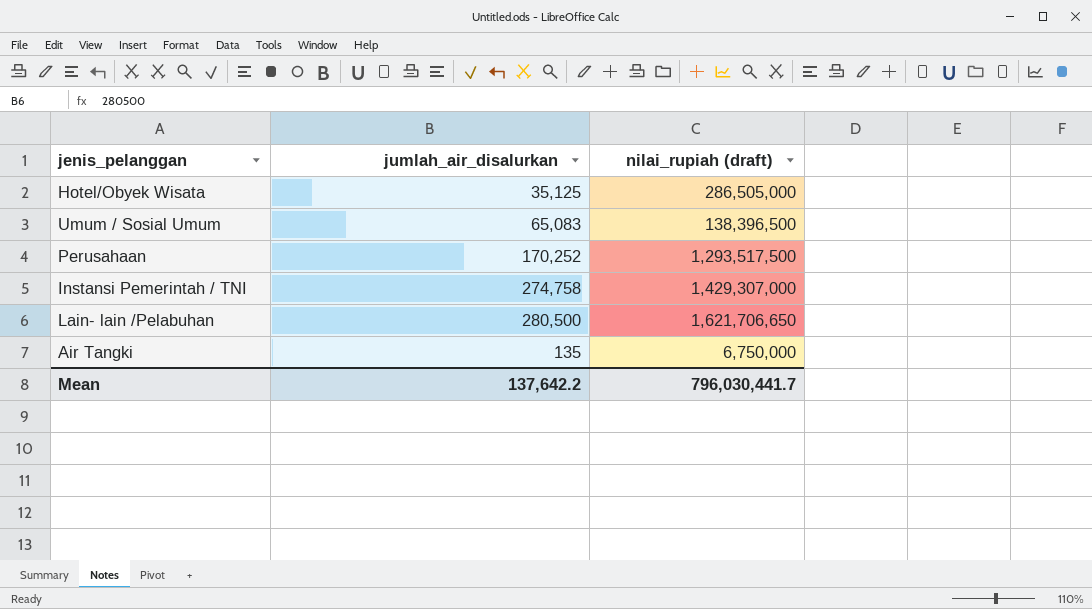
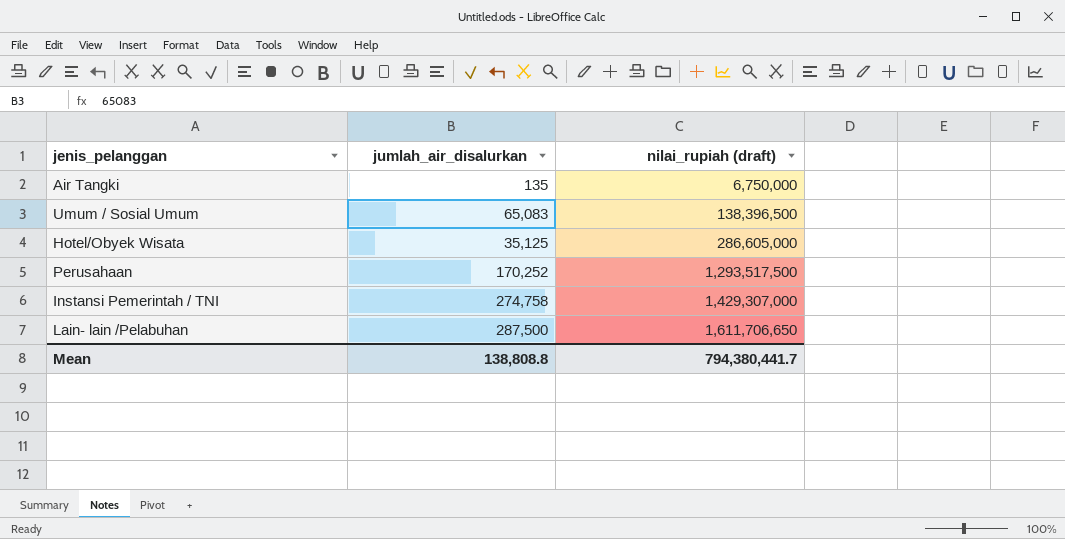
row order: none -> nilai_rupiah (draft) ascending
Hotel/Obyek Wisata | nilai_rupiah (draft): 286,505,000 -> 286,605,000
Lain- lain /Pelabuhan | jumlah_air_disalurkan: 280,500 -> 287,500
Lain- lain /Pelabuhan | nilai_rupiah (draft): 1,621,706,650 -> 1,611,706,650
Mean | jumlah_air_disalurkan: 137,642.2 -> 138,808.8
Mean | nilai_rupiah (draft): 796,030,441.7 -> 794,380,441.7

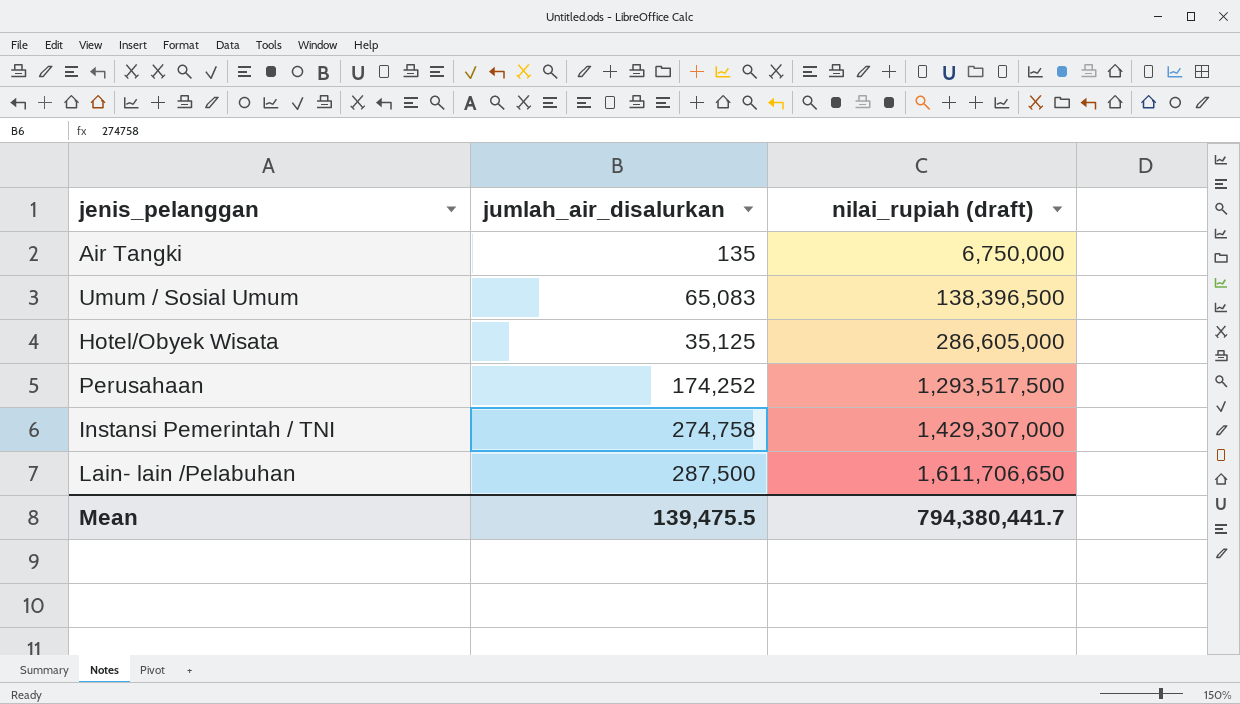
Perusahaan | jumlah_air_disalurkan: 170,252 -> 174,252
Mean | jumlah_air_disalurkan: 138,808.8 -> 139,475.5

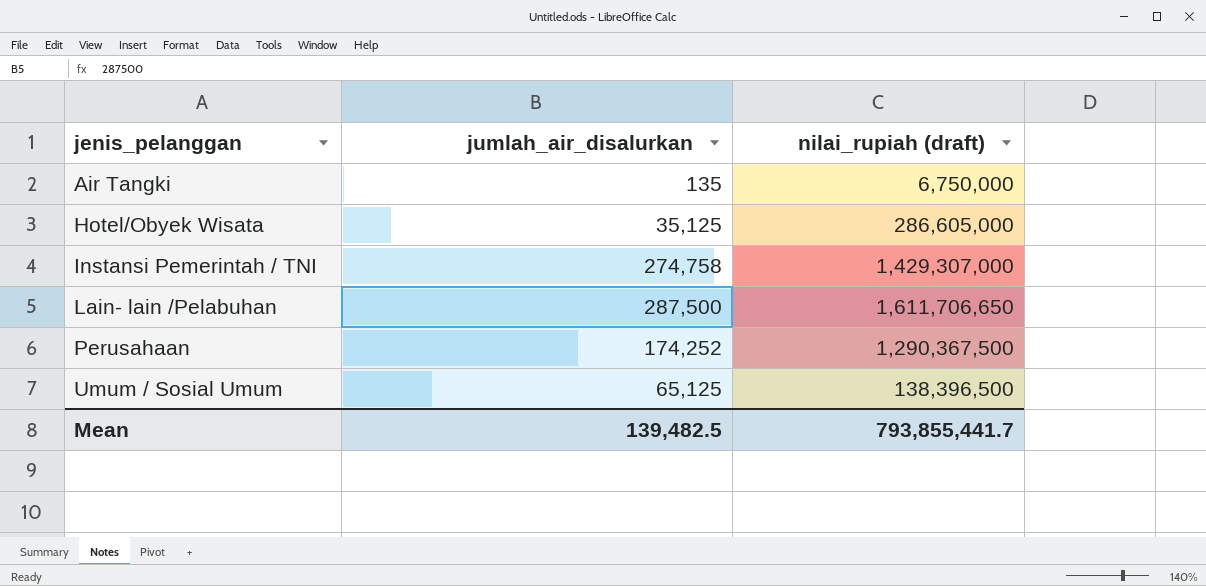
row order: nilai_rupiah (draft) ascending -> jenis_pelanggan ascending
Perusahaan | nilai_rupiah (draft): 1,293,517,500 -> 1,290,367,500
Umum / Sosial Umum | jumlah_air_disalurkan: 65,083 -> 65,125
Mean | jumlah_air_disalurkan: 139,475.5 -> 139,482.5
Mean | nilai_rupiah (draft): 794,380,441.7 -> 793,855,441.7

